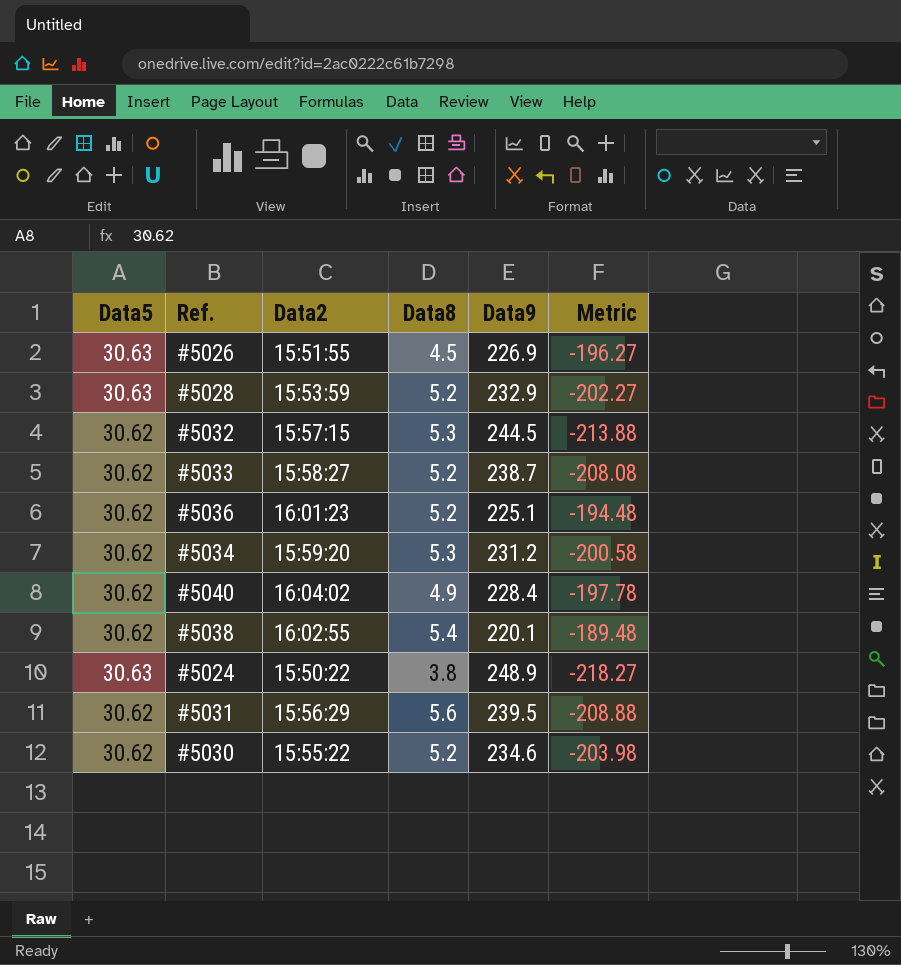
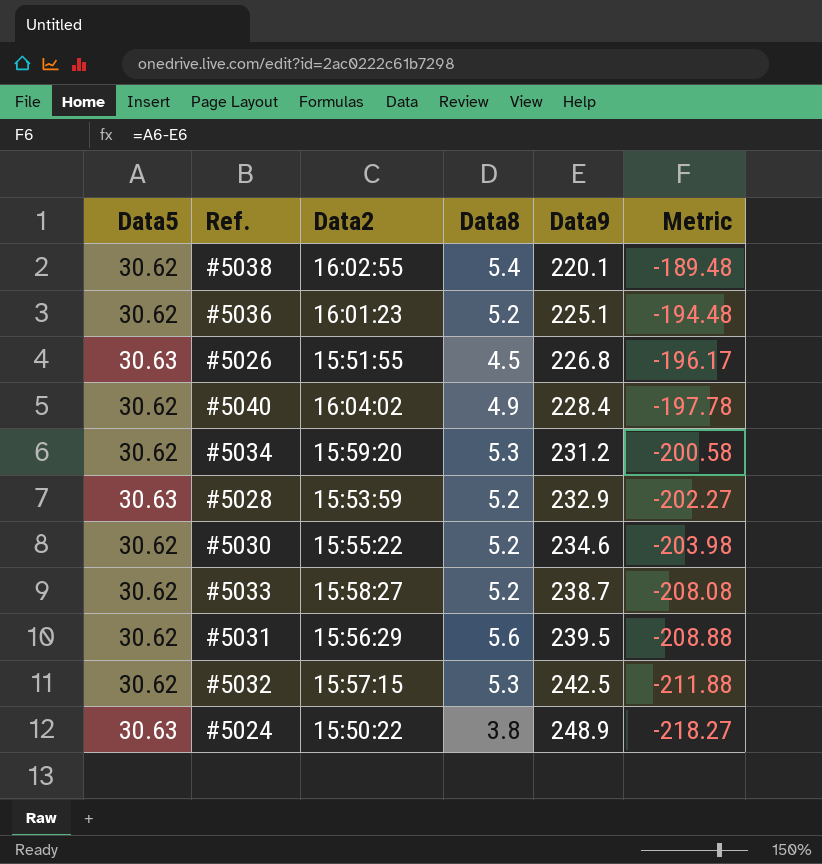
row order: none -> Data9 ascending
#5026 | Data9: 226.9 -> 226.8
#5026 | Metric: -196.27 -> -196.17
#5032 | Data9: 244.5 -> 242.5
#5032 | Metric: -213.88 -> -211.88

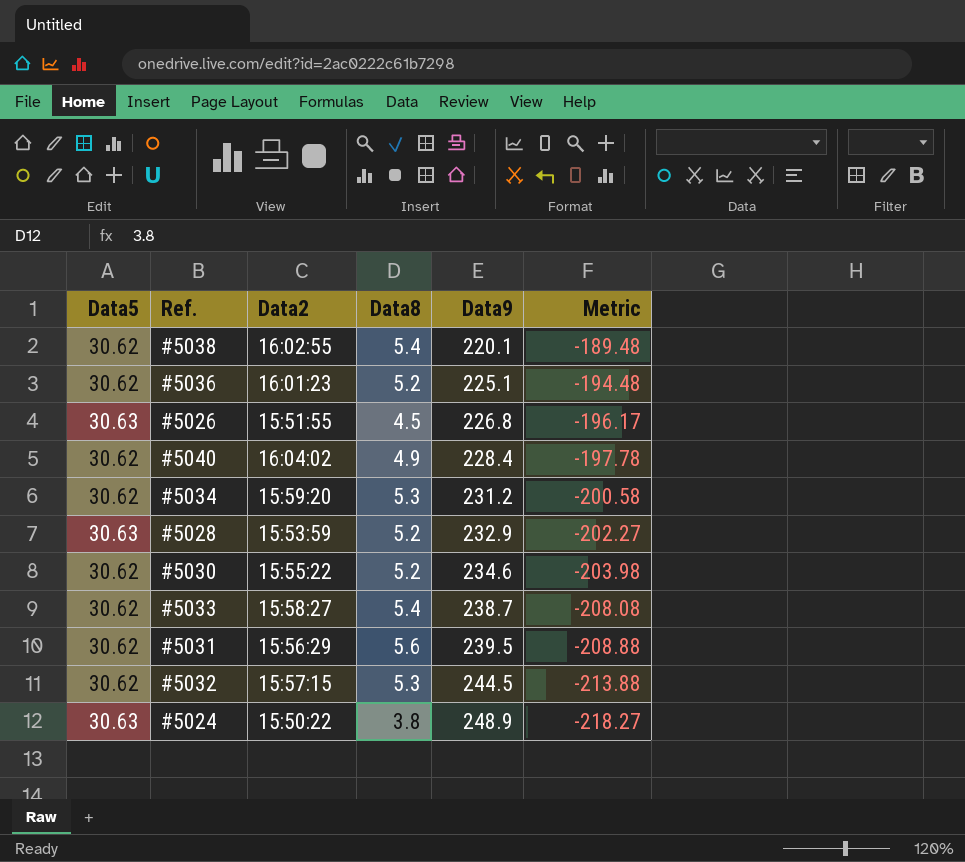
#5033 | Data8: 5.2 -> 5.4
#5032 | Data9: 242.5 -> 244.5
#5032 | Metric: -211.88 -> -213.88

